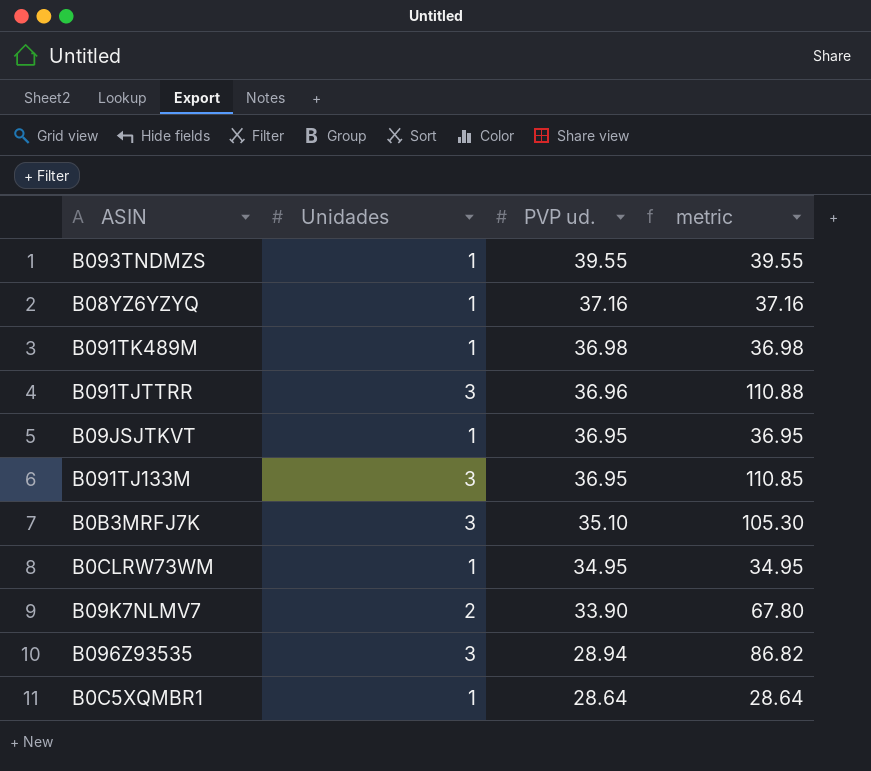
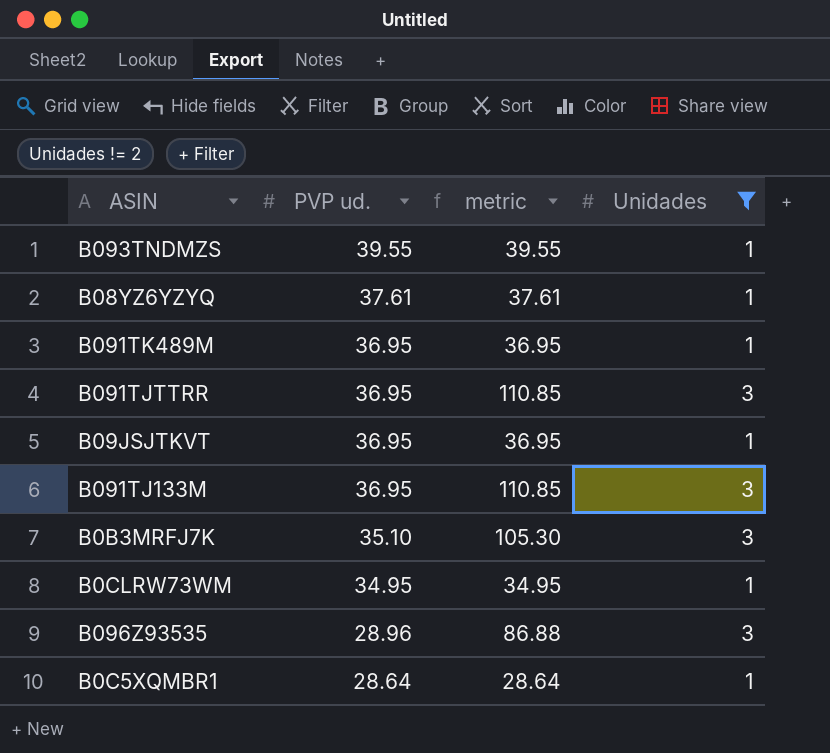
filter: none -> Unidades != 2
column Unidades | position: 2 -> 4
B08YZ6YZYQ | PVP ud.: 37.16 -> 37.61
B08YZ6YZYQ | metric: 37.16 -> 37.61
B091TK489M | PVP ud.: 36.98 -> 36.95
B091TK489M | metric: 36.98 -> 36.95
B091TJTTRR | PVP ud.: 36.96 -> 36.95
B091TJTTRR | metric: 110.88 -> 110.85
B096Z93535 | PVP ud.: 28.94 -> 28.96
B096Z93535 | metric: 86.82 -> 86.88

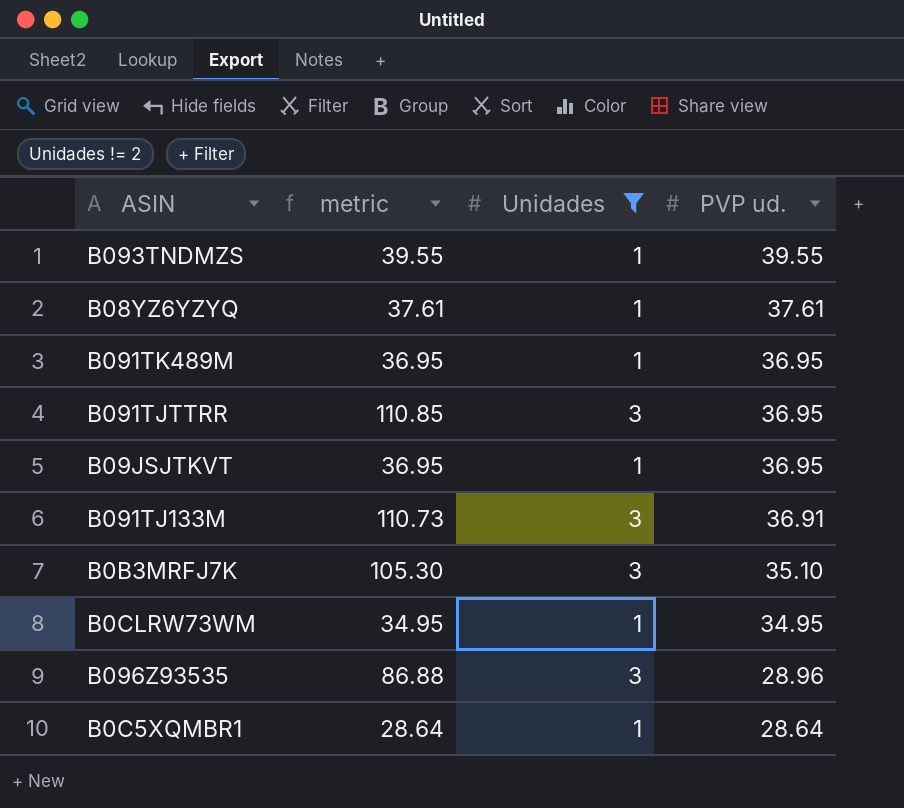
column PVP ud. | position: 2 -> 4
B091TJ133M | metric: 110.85 -> 110.73
B091TJ133M | PVP ud.: 36.95 -> 36.91

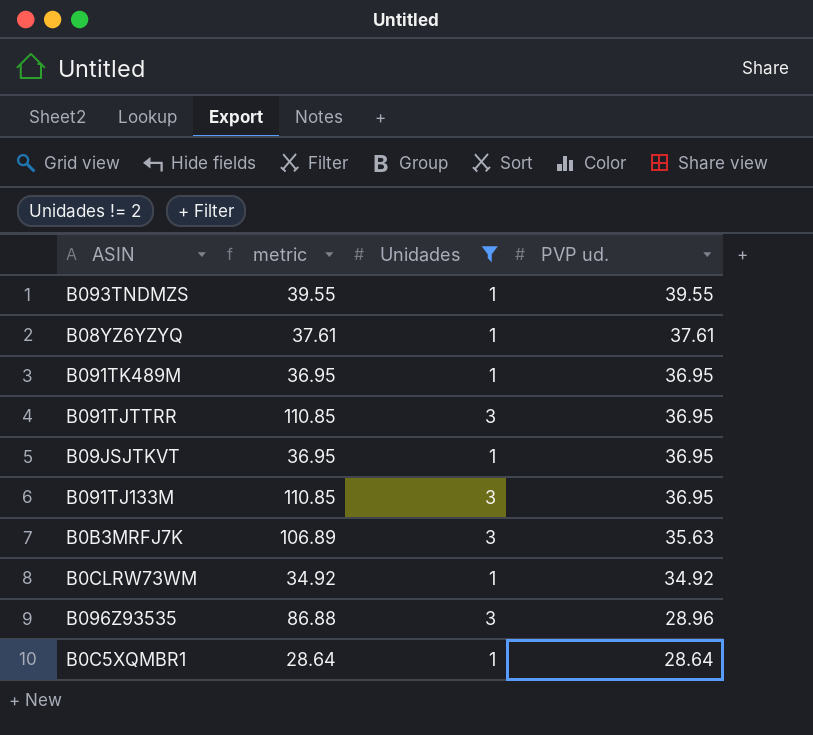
B091TJ133M | metric: 110.73 -> 110.85
B091TJ133M | PVP ud.: 36.91 -> 36.95
B0B3MRFJ7K | metric: 105.30 -> 106.89
B0B3MRFJ7K | PVP ud.: 35.10 -> 35.63
B0CLRW73WM | metric: 34.95 -> 34.92
B0CLRW73WM | PVP ud.: 34.95 -> 34.92

